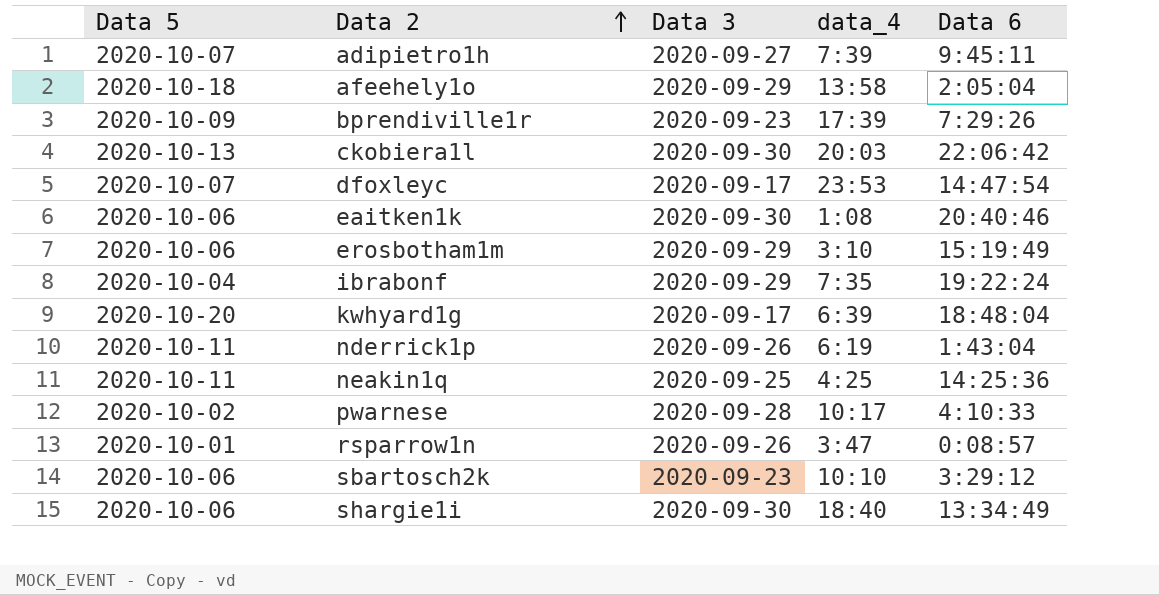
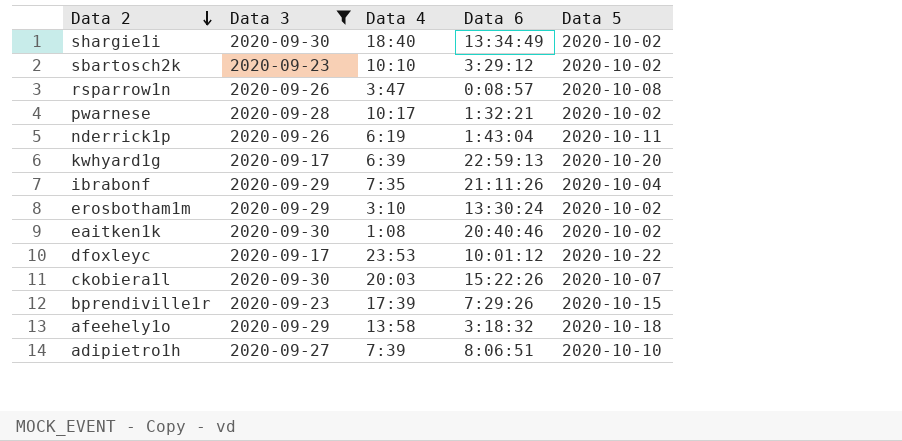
filter: none -> Data 3 != 2020-09-25
row order: Data 2 ascending -> Data 2 descending
column name: data_4 -> Data 4
column Data 5 | position: 1 -> 5
shargie1i | Data 5: 2020-10-06 -> 2020-10-02
sbartosch2k | Data 5: 2020-10-06 -> 2020-10-02
rsparrow1n | Data 5: 2020-10-01 -> 2020-10-08
pwarnese | Data 6: 4:10:33 -> 1:32:21
kwhyard1g | Data 6: 18:48:04 -> 22:59:13
ibrabonf | Data 6: 19:22:24 -> 21:11:26
erosbotham1m | Data 6: 15:19:49 -> 13:30:24
erosbotham1m | Data 5: 2020-10-06 -> 2020-10-02
eaitken1k | Data 5: 2020-10-06 -> 2020-10-02
dfoxleyc | Data 6: 14:47:54 -> 10:01:12
dfoxleyc | Data 5: 2020-10-07 -> 2020-10-22
ckobiera1l | Data 6: 22:06:42 -> 15:22:26
ckobiera1l | Data 5: 2020-10-13 -> 2020-10-07
bprendiville1r | Data 5: 2020-10-09 -> 2020-10-15
afeehely1o | Data 6: 2:05:04 -> 3:18:32
adipietro1h | Data 6: 9:45:11 -> 8:06:51
adipietro1h | Data 5: 2020-10-07 -> 2020-10-10

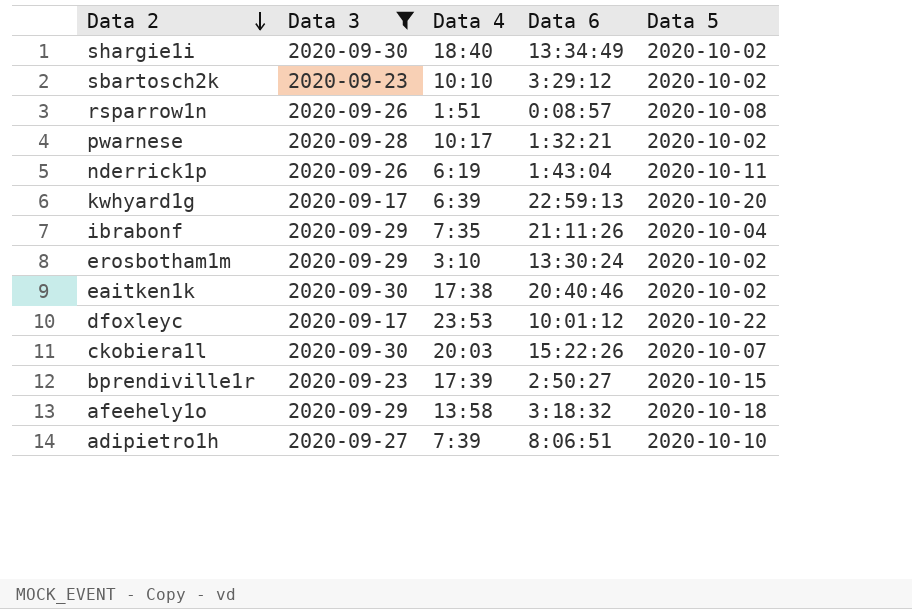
rsparrow1n | Data 4: 3:47 -> 1:51
eaitken1k | Data 4: 1:08 -> 17:38
bprendiville1r | Data 6: 7:29:26 -> 2:50:27

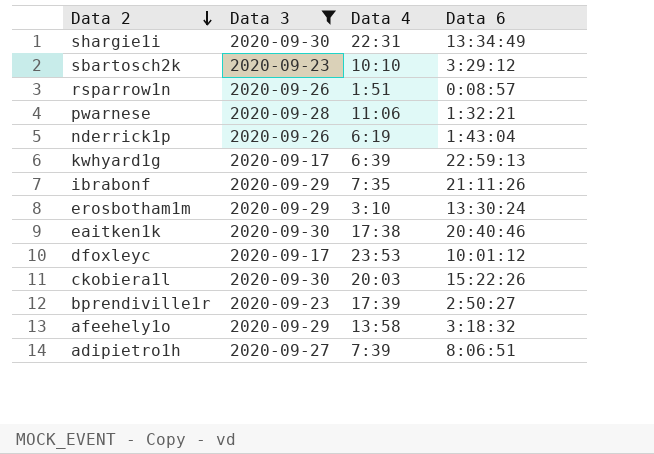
column Data 5 | position: 5 -> none
shargie1i | Data 4: 18:40 -> 22:31
pwarnese | Data 4: 10:17 -> 11:06

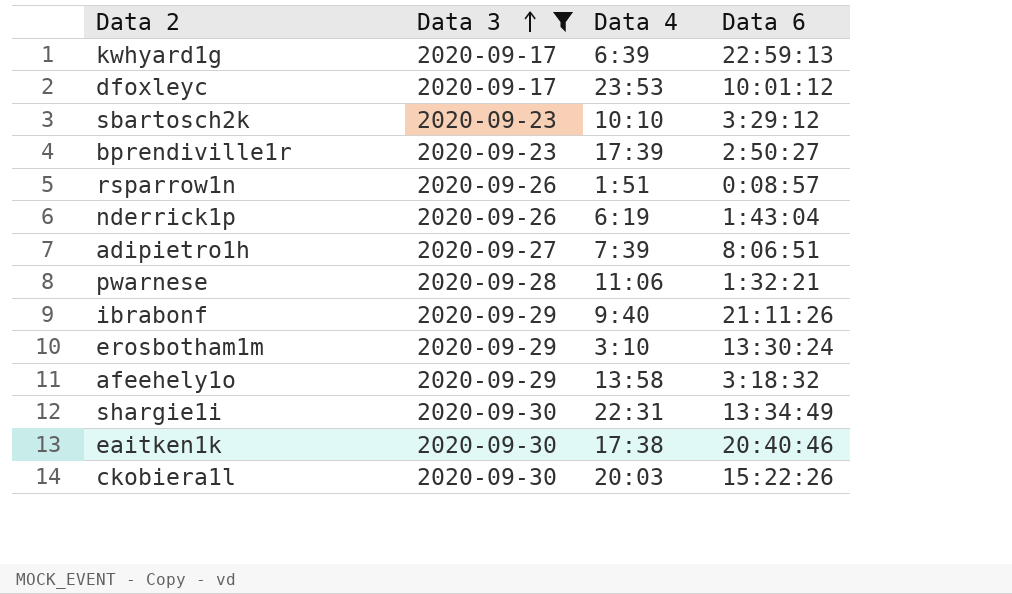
row order: Data 2 descending -> Data 3 ascending
ibrabonf | Data 4: 7:35 -> 9:40

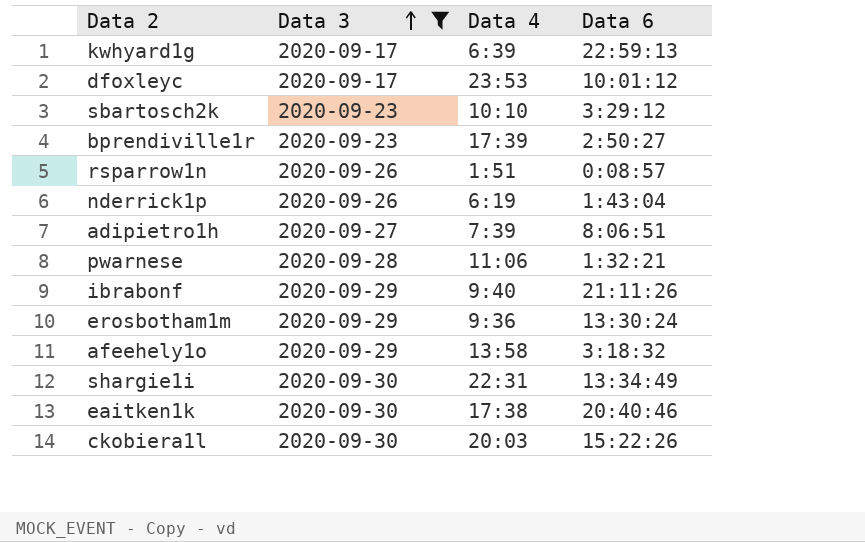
erosbotham1m | Data 4: 3:10 -> 9:36

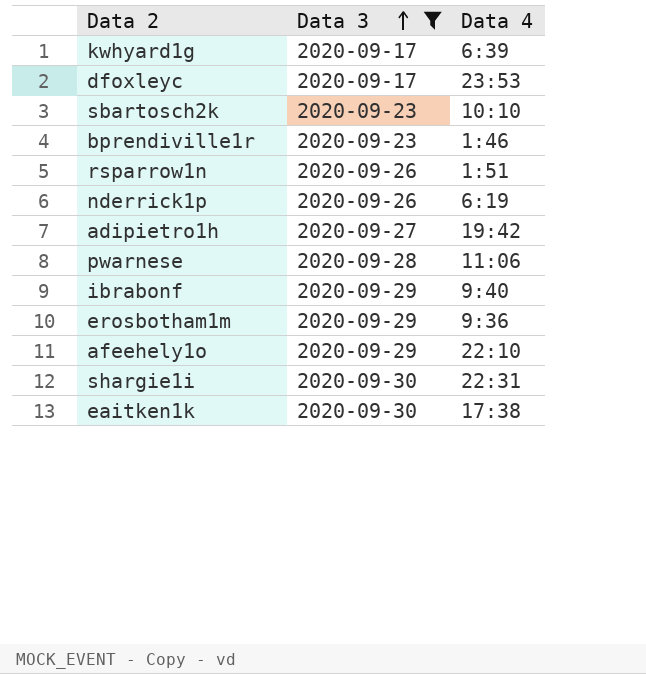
column Data 6 | position: 4 -> none
row ckobiera1l: 2020-09-30 | 20:03 | 15:22:26 -> none
bprendiville1r | Data 4: 17:39 -> 1:46
adipietro1h | Data 4: 7:39 -> 19:42
afeehely1o | Data 4: 13:58 -> 22:10

